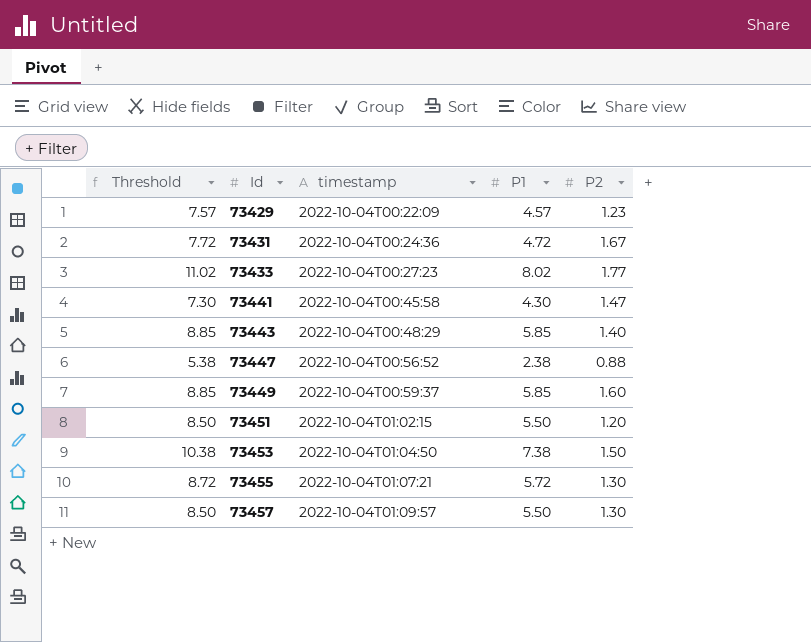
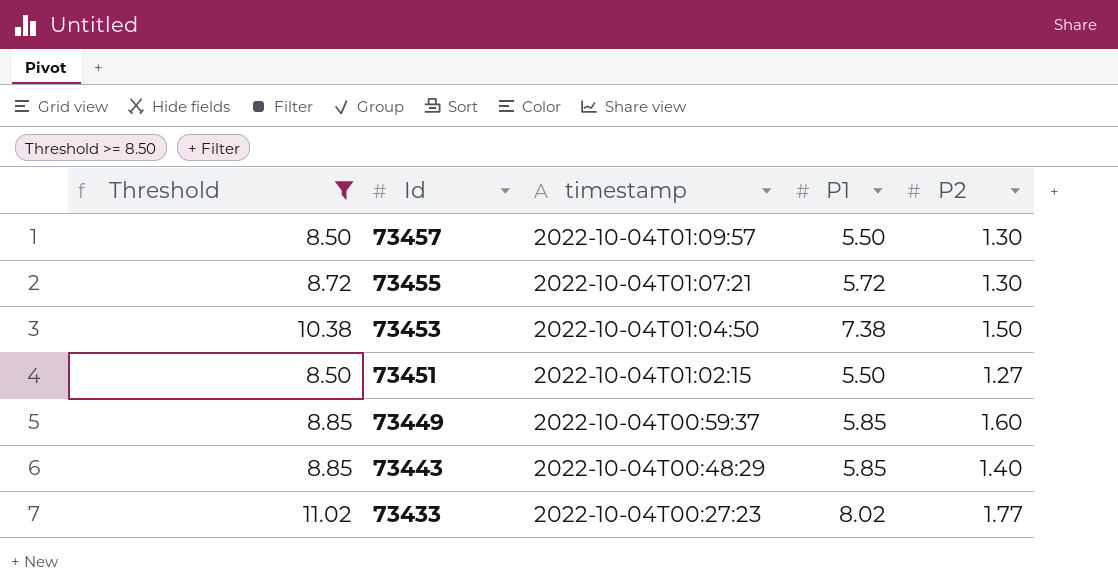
filter: none -> Threshold >= 8.50
row order: Id ascending -> Id descending
73451 | P2: 1.20 -> 1.27

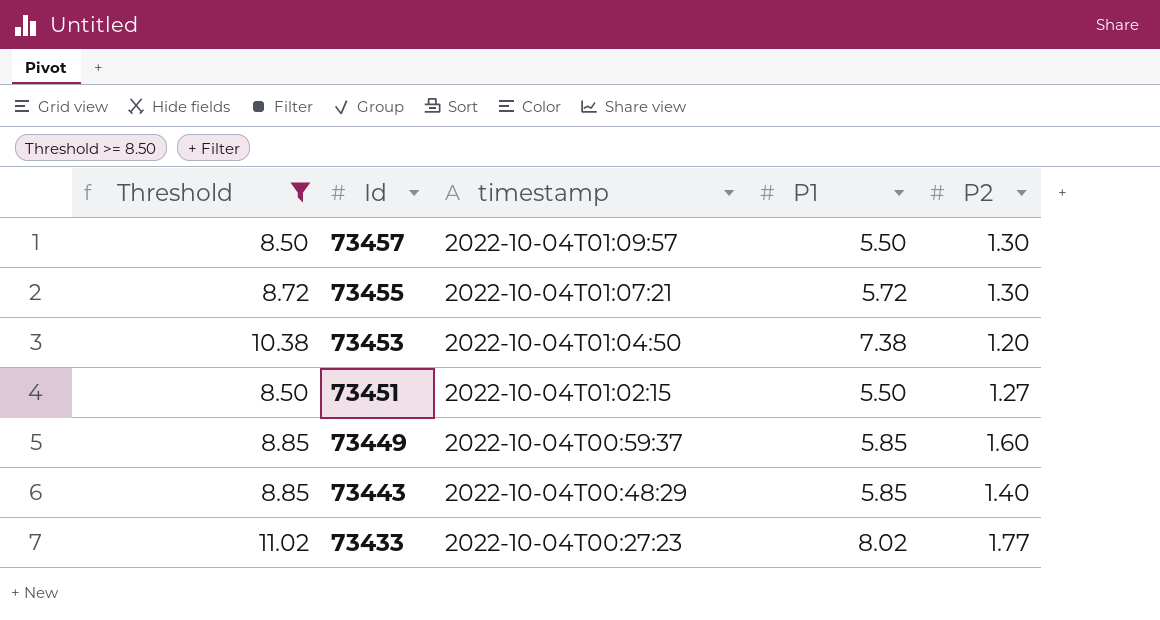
73453 | P2: 1.50 -> 1.20

